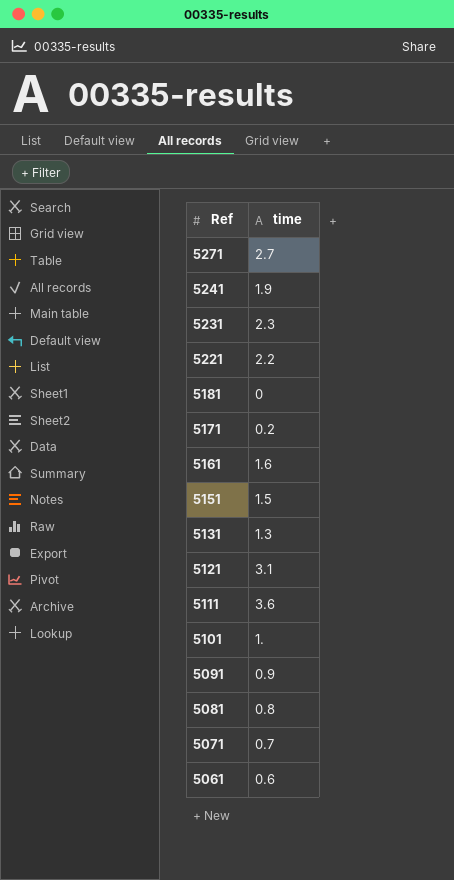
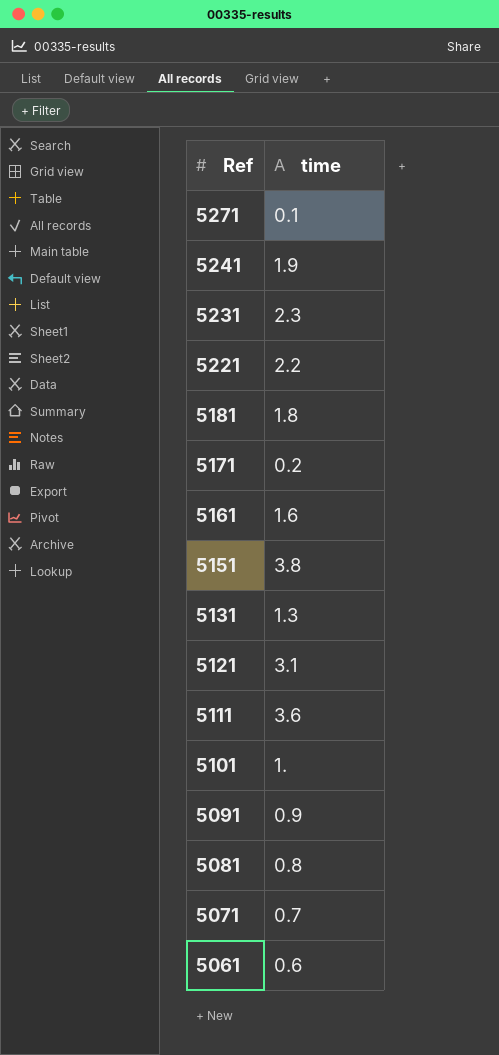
5271 | time: 2.7 -> 0.1
5181 | time: 0 -> 1.8
5151 | time: 1.5 -> 3.8

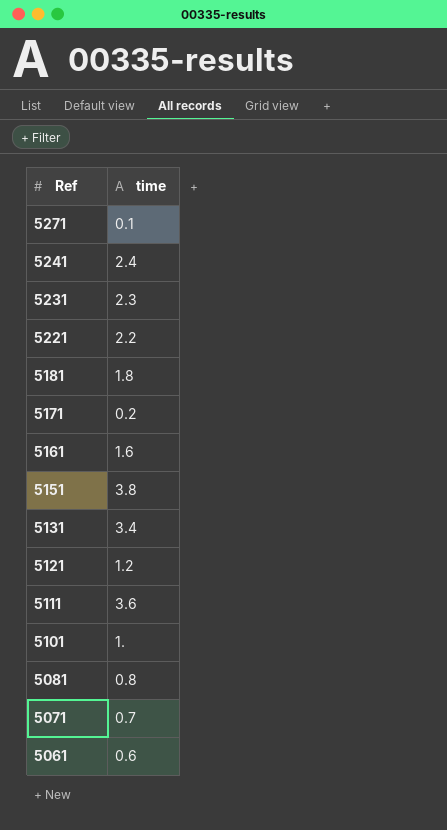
row 5091: 0.9 -> none
5241 | time: 1.9 -> 2.4
5131 | time: 1.3 -> 3.4
5121 | time: 3.1 -> 1.2

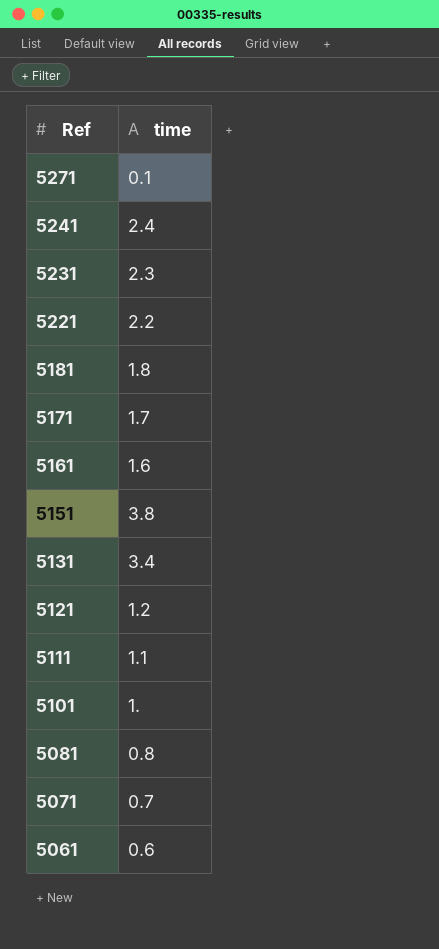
5171 | time: 0.2 -> 1.7
5111 | time: 3.6 -> 1.1

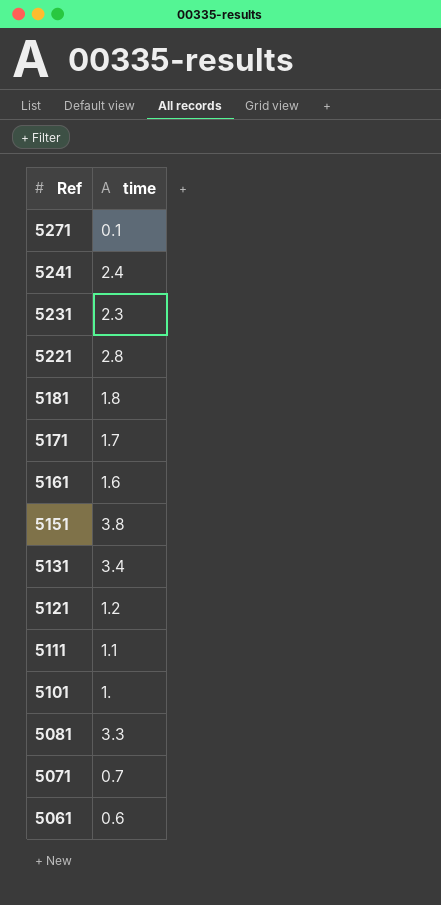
5221 | time: 2.2 -> 2.8
5081 | time: 0.8 -> 3.3

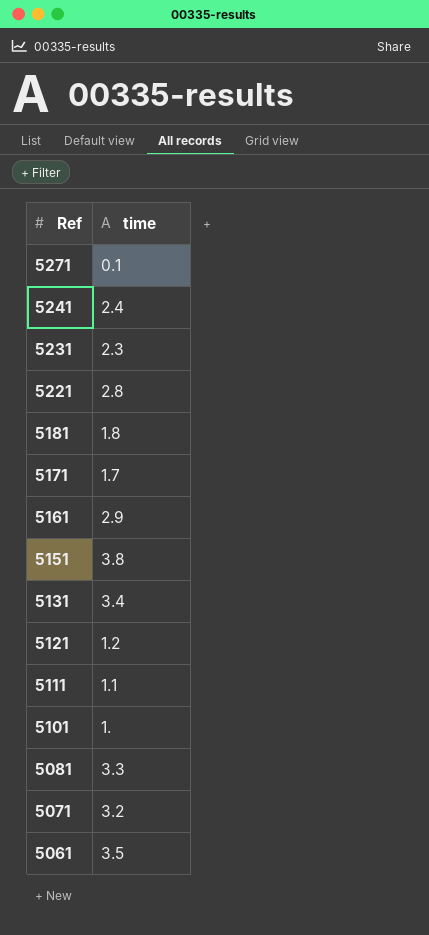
5161 | time: 1.6 -> 2.9
5071 | time: 0.7 -> 3.2
5061 | time: 0.6 -> 3.5

